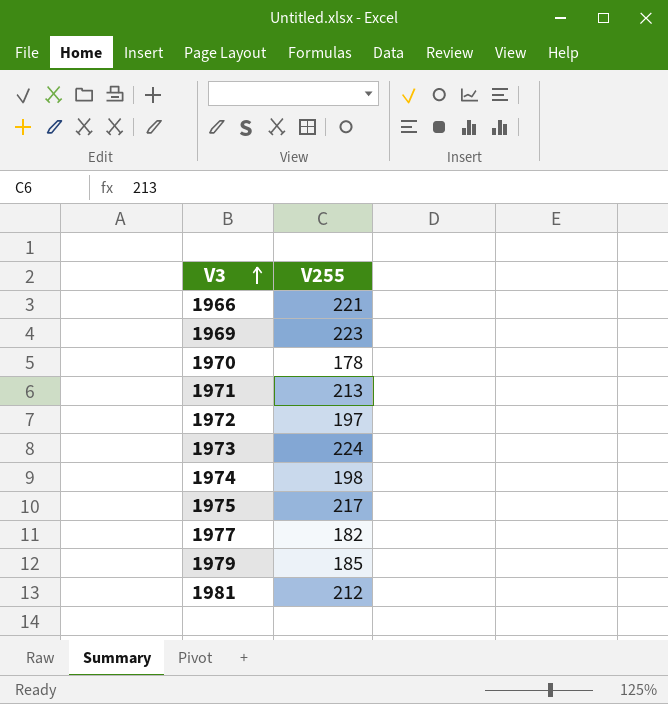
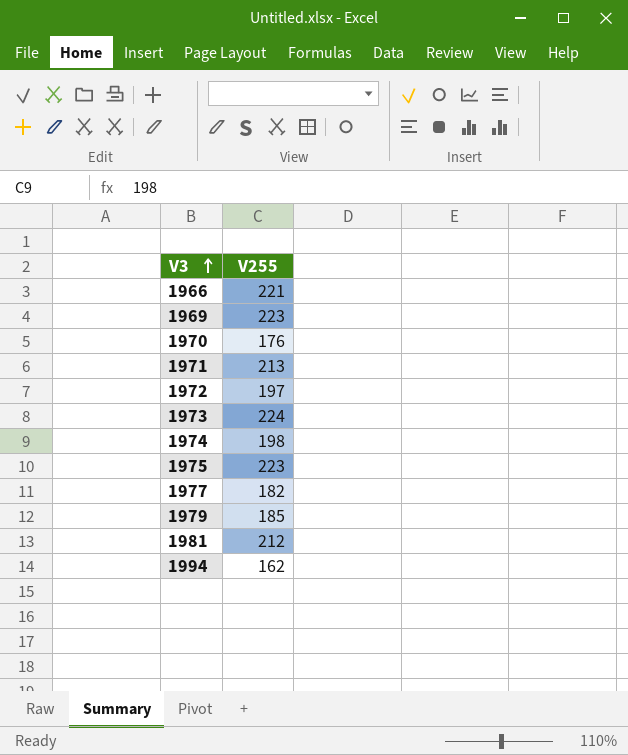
1970 | V255: 178 -> 176
1975 | V255: 217 -> 223
row 1994: none -> 162

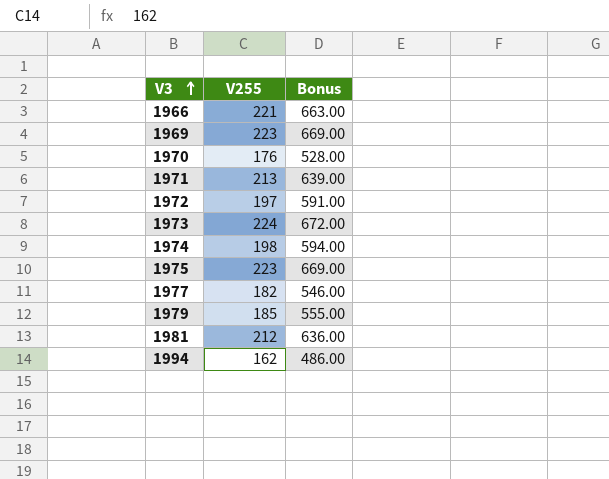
column Bonus | formula: none -> [V255] * 3

